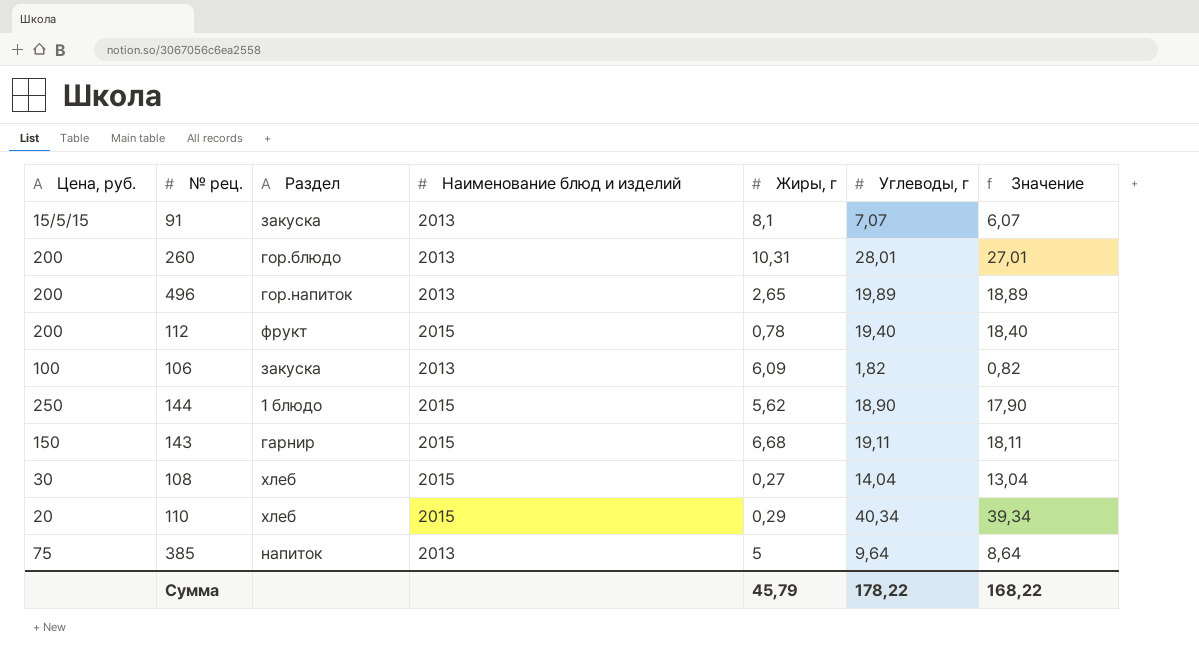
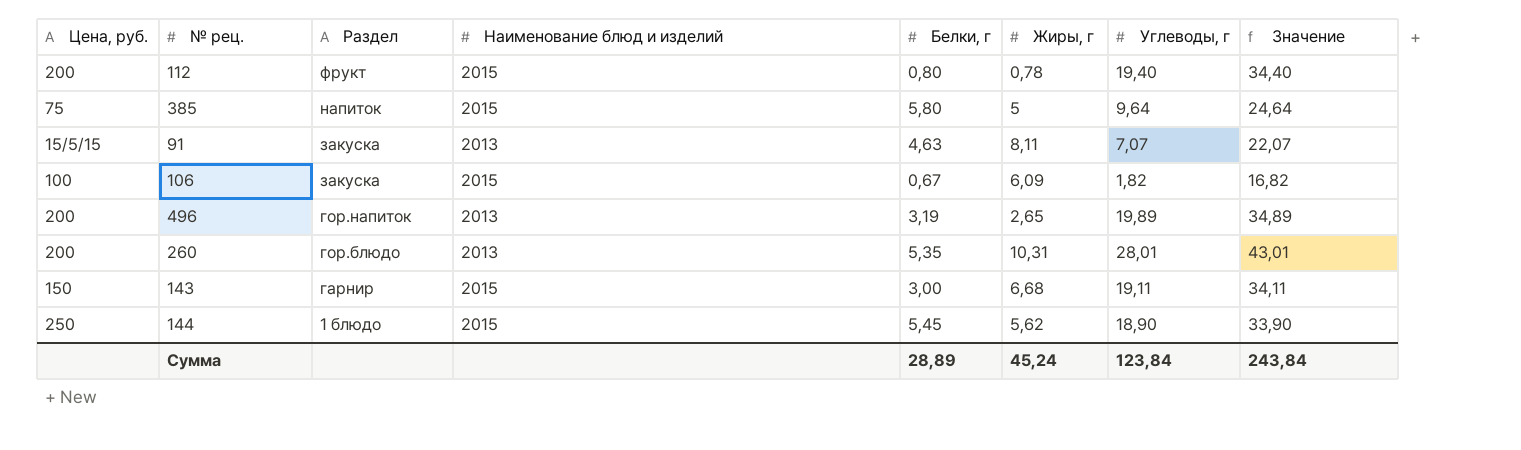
row order: none -> Раздел descending
column Белки, г | position: none -> 5
column Значение | formula: [Углеводы, г] - 1 -> [Углеводы, г] + 15
row 108: 30 | хлеб | 2015 | 0,27 | 14,04 | 13,04 -> none
row 110: 20 | хлеб | 2015 | 0,29 | 40,34 | 39,34 -> none
385 | Наименование блюд и изделий: 2013 -> 2015
91 | Жиры, г: 8,1 -> 8,11
106 | Наименование блюд и изделий: 2013 -> 2015
Сумма | Жиры, г: 45,79 -> 45,24
Сумма | Углеводы, г: 178,22 -> 123,84
Сумма | Значение: 168,22 -> 243,84

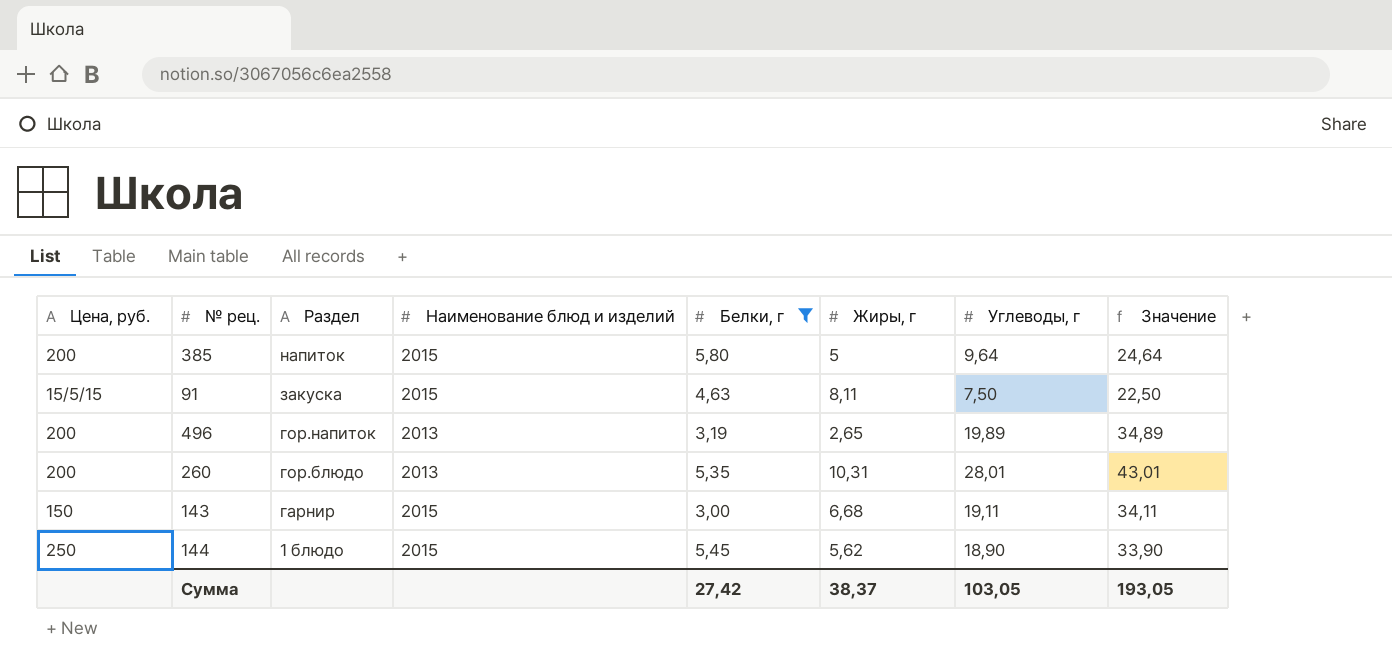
filter: none -> Белки, г >= 3,00
385 | Цена, руб.: 75 -> 200
91 | Наименование блюд и изделий: 2013 -> 2015
91 | Углеводы, г: 7,07 -> 7,50
91 | Значение: 22,07 -> 22,50
Сумма | Белки, г: 28,89 -> 27,42
Сумма | Жиры, г: 45,24 -> 38,37
Сумма | Углеводы, г: 123,84 -> 103,05
Сумма | Значение: 243,84 -> 193,05

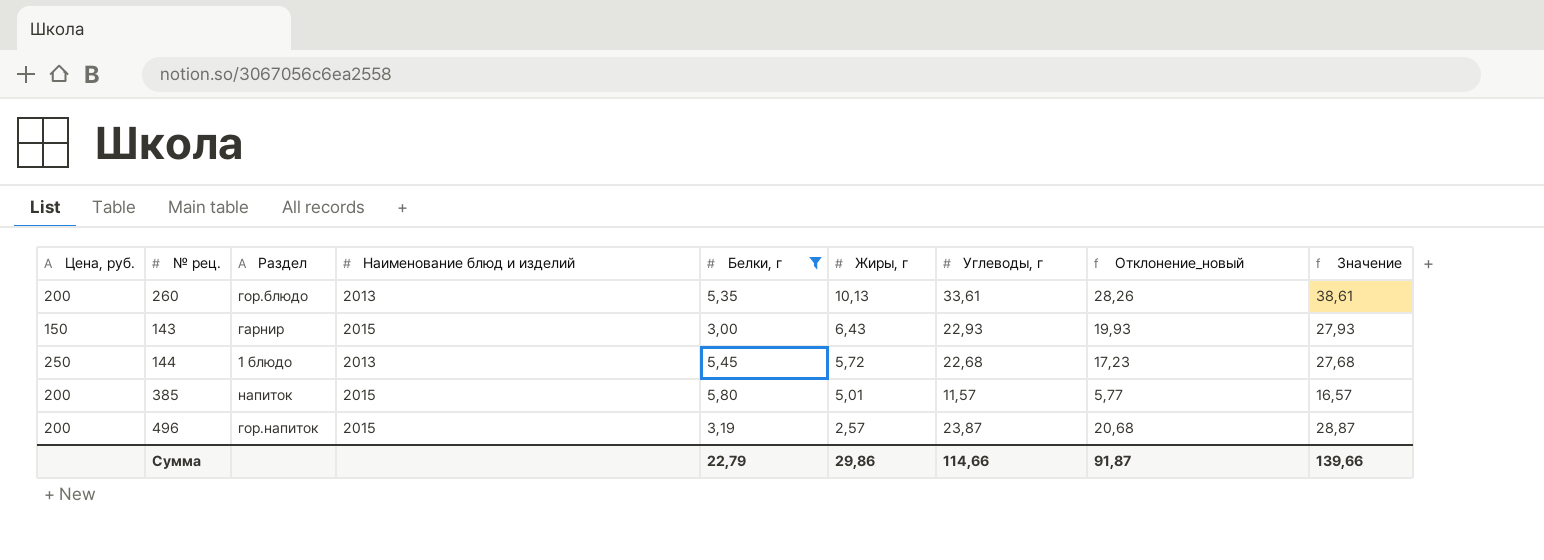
row order: Раздел descending -> Жиры, г descending
column Отклонение_новый | formula: none -> [Углеводы, г] - [Белки, г]
column Значение | formula: [Углеводы, г] + 15 -> [Углеводы, г] + 5
row 91: 15/5/15 | закуска | 2015 | 4,63 | 8,11 | 7,50 | 22,50 -> none
260 | Жиры, г: 10,31 -> 10,13
260 | Углеводы, г: 28,01 -> 33,61
143 | Жиры, г: 6,68 -> 6,43
143 | Углеводы, г: 19,11 -> 22,93
144 | Наименование блюд и изделий: 2015 -> 2013
144 | Жиры, г: 5,62 -> 5,72
144 | Углеводы, г: 18,90 -> 22,68
385 | Жиры, г: 5 -> 5,01
385 | Углеводы, г: 9,64 -> 11,57
496 | Наименование блюд и изделий: 2013 -> 2015
496 | Жиры, г: 2,65 -> 2,57
496 | Углеводы, г: 19,89 -> 23,87
Сумма | Белки, г: 27,42 -> 22,79
Сумма | Жиры, г: 38,37 -> 29,86
Сумма | Углеводы, г: 103,05 -> 114,66
Сумма | Значение: 193,05 -> 139,66

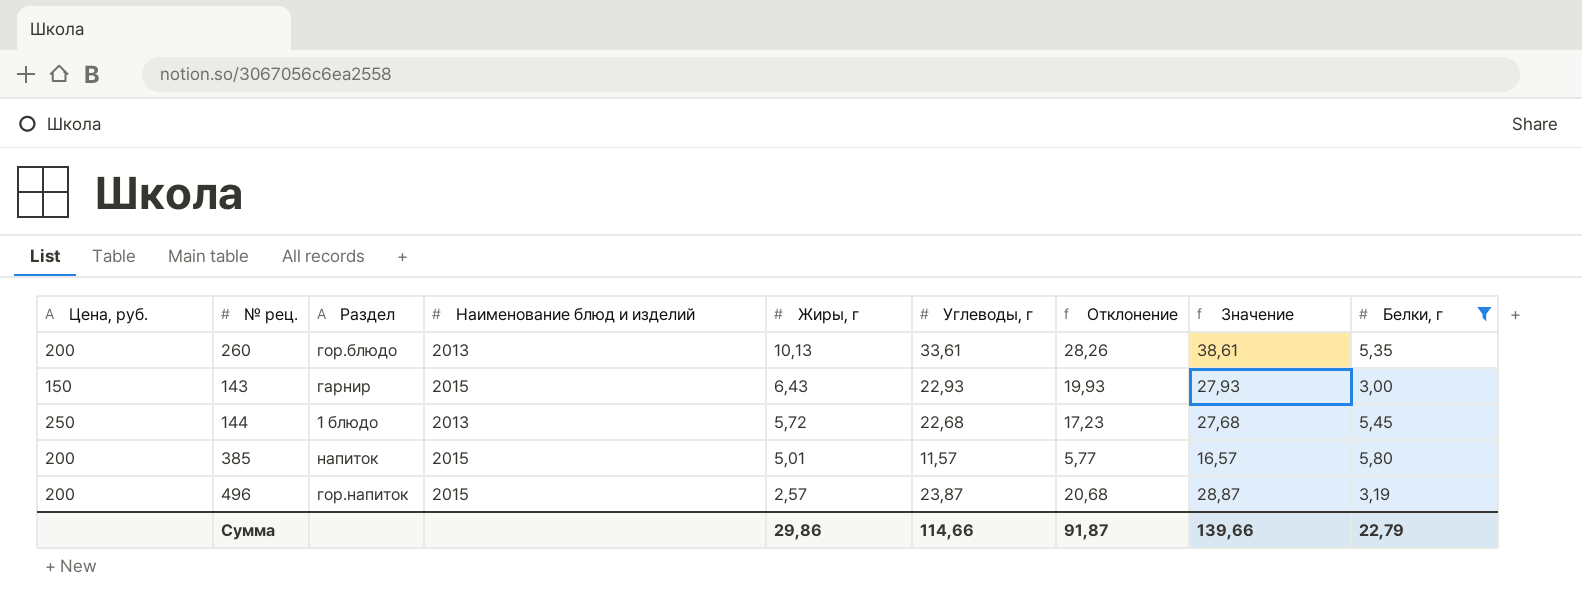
column name: Отклонение_новый -> Отклонение
column Белки, г | position: 5 -> 9

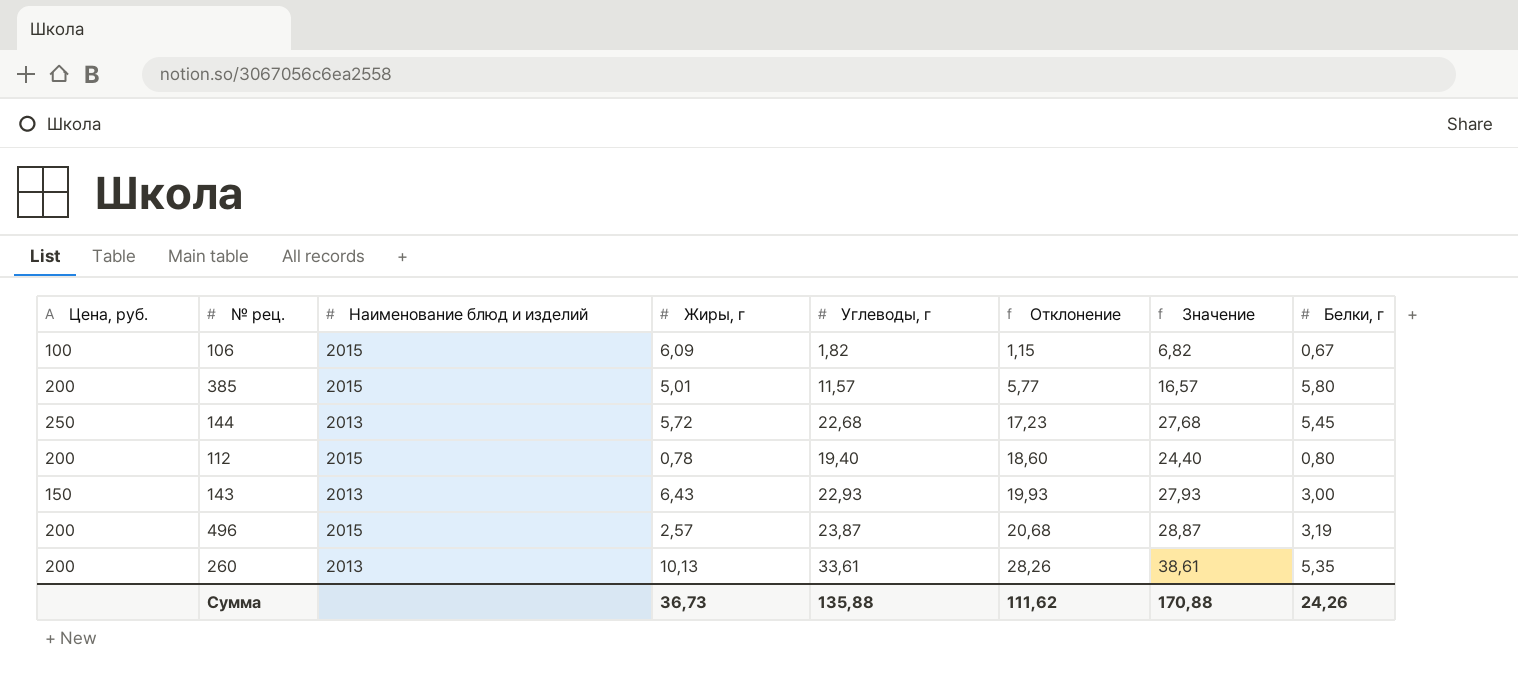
filter: Белки, г >= 3,00 -> none
row order: Жиры, г descending -> Отклонение ascending
column Раздел | position: 3 -> none
143 | Наименование блюд и изделий: 2015 -> 2013
Сумма | Жиры, г: 29,86 -> 36,73
Сумма | Углеводы, г: 114,66 -> 135,88
Сумма | Отклонение: 91,87 -> 111,62
Сумма | Значение: 139,66 -> 170,88
Сумма | Белки, г: 22,79 -> 24,26

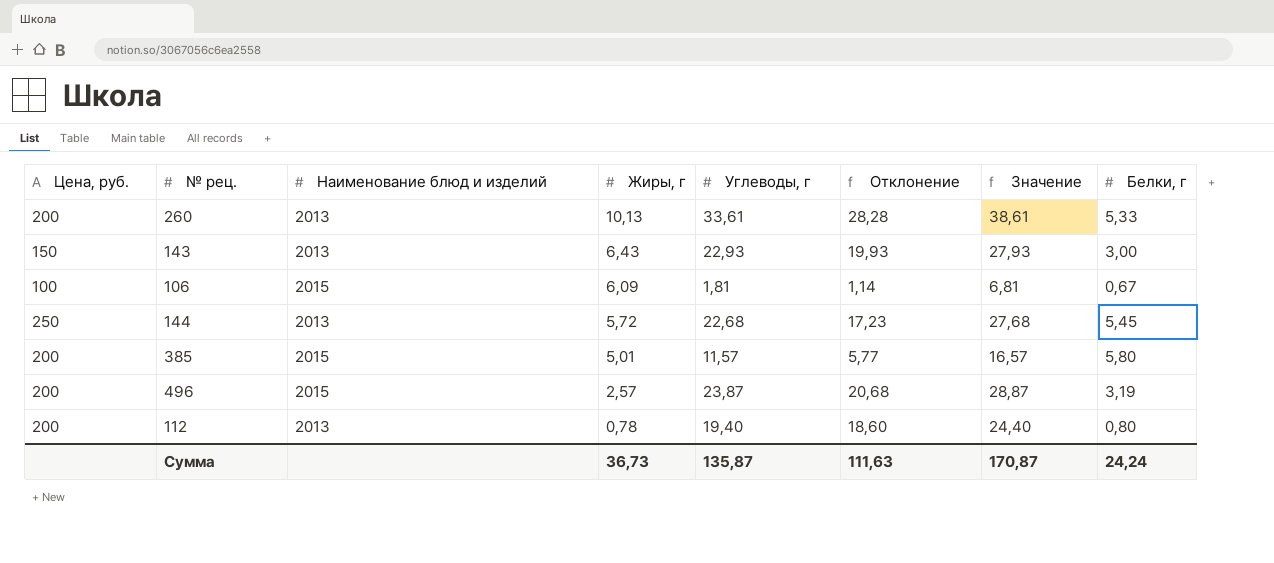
row order: Отклонение ascending -> Жиры, г descending
260 | Отклонение: 28,26 -> 28,28
260 | Белки, г: 5,35 -> 5,33
106 | Углеводы, г: 1,82 -> 1,81
106 | Отклонение: 1,15 -> 1,14
106 | Значение: 6,82 -> 6,81
112 | Наименование блюд и изделий: 2015 -> 2013
Сумма | Углеводы, г: 135,88 -> 135,87
Сумма | Отклонение: 111,62 -> 111,63
Сумма | Значение: 170,88 -> 170,87
Сумма | Белки, г: 24,26 -> 24,24

